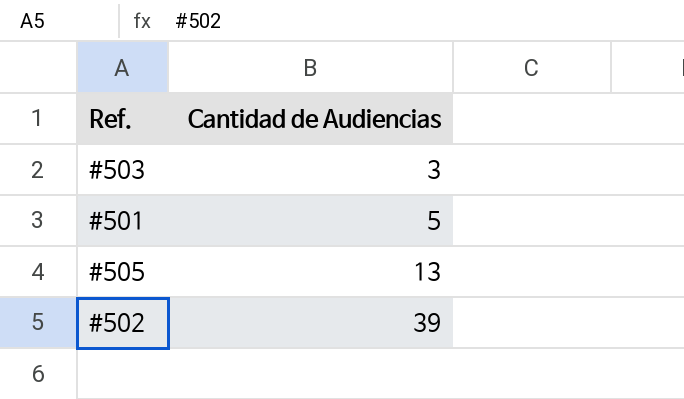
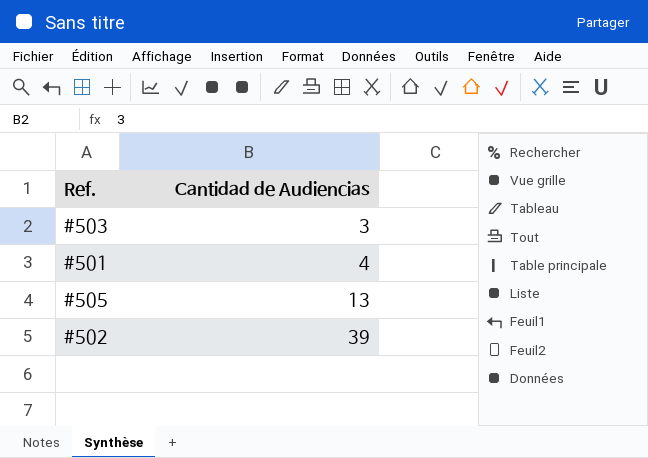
#501 | Cantidad de Audiencias: 5 -> 4

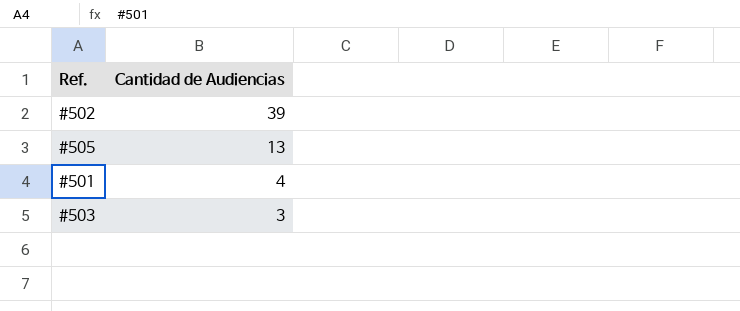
row order: Cantidad de Audiencias ascending -> Cantidad de Audiencias descending

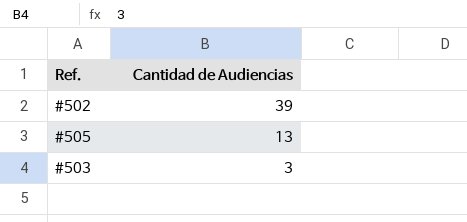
row #501: 4 -> none

